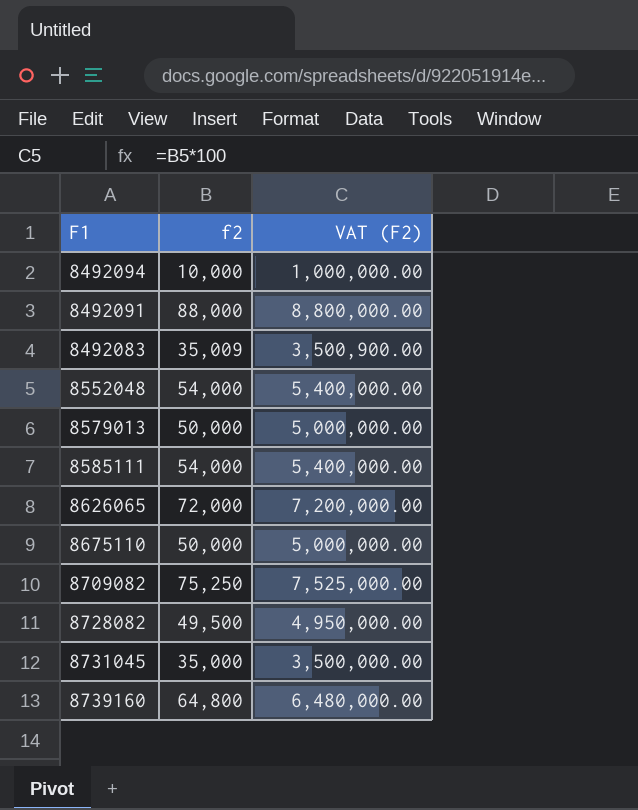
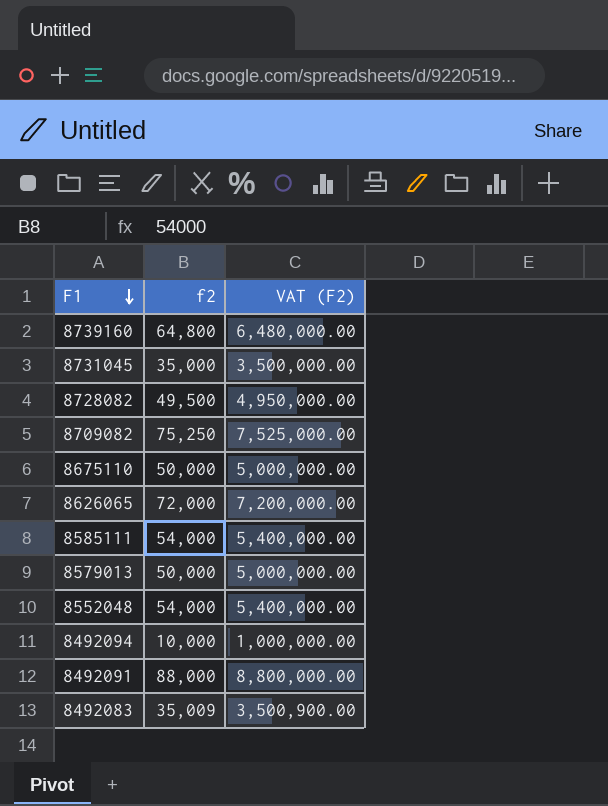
row order: none -> F1 descending

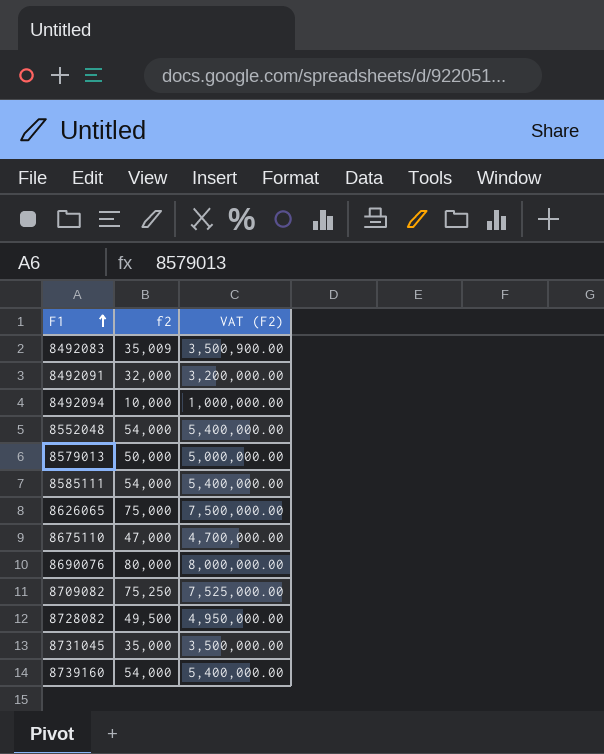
row order: F1 descending -> F1 ascending
8492091 | f2: 88,000 -> 32,000
8492091 | VAT (F2): 8,800,000.00 -> 3,200,000.00
8626065 | f2: 72,000 -> 75,000
8626065 | VAT (F2): 7,200,000.00 -> 7,500,000.00
8675110 | f2: 50,000 -> 47,000
8675110 | VAT (F2): 5,000,000.00 -> 4,700,000.00
row 8690076: none -> 80,000 | 8,000,000.00
8739160 | f2: 64,800 -> 54,000
8739160 | VAT (F2): 6,480,000.00 -> 5,400,000.00

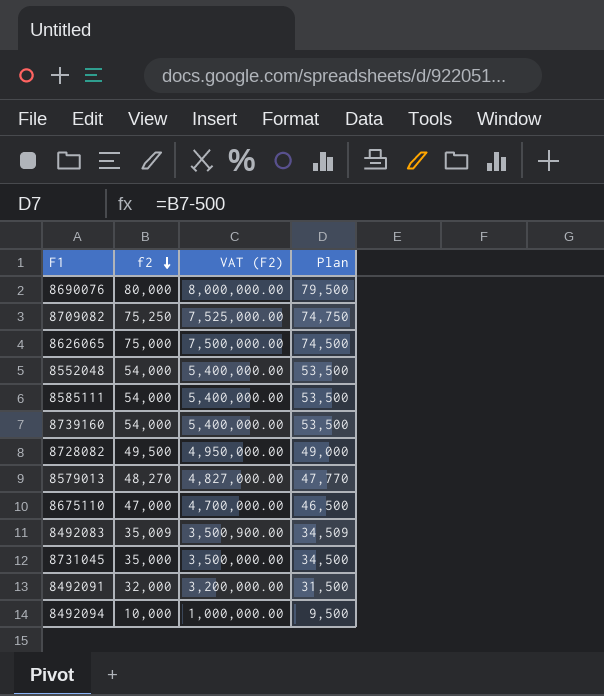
row order: F1 ascending -> f2 descending
column Plan | formula: none -> [f2] - 500
8579013 | f2: 50,000 -> 48,270
8579013 | VAT (F2): 5,000,000.00 -> 4,827,000.00

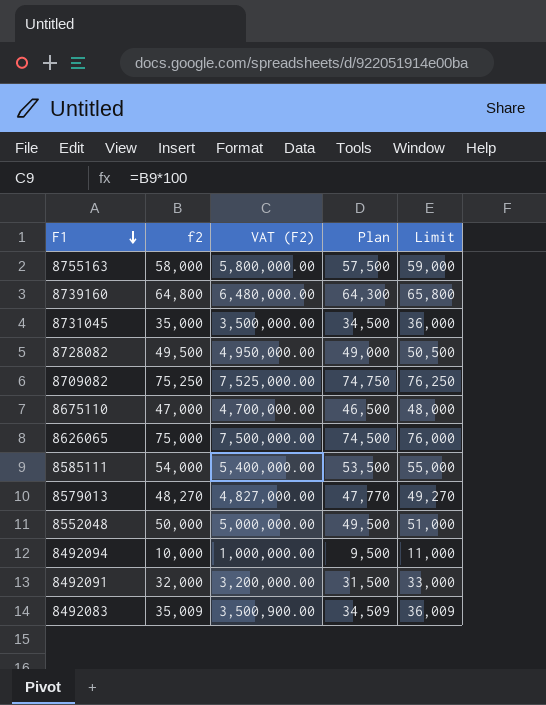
row order: f2 descending -> F1 descending
column Limit | formula: none -> [f2] + 1000
row 8690076: 80,000 | 8,000,000.00 | 79,500 -> none
row 8755163: none -> 58,000 | 5,800,000.00 | 57,500 | 59,000
8739160 | f2: 54,000 -> 64,800
8739160 | VAT (F2): 5,400,000.00 -> 6,480,000.00
8739160 | Plan: 53,500 -> 64,300
8552048 | f2: 54,000 -> 50,000
8552048 | VAT (F2): 5,400,000.00 -> 5,000,000.00
8552048 | Plan: 53,500 -> 49,500

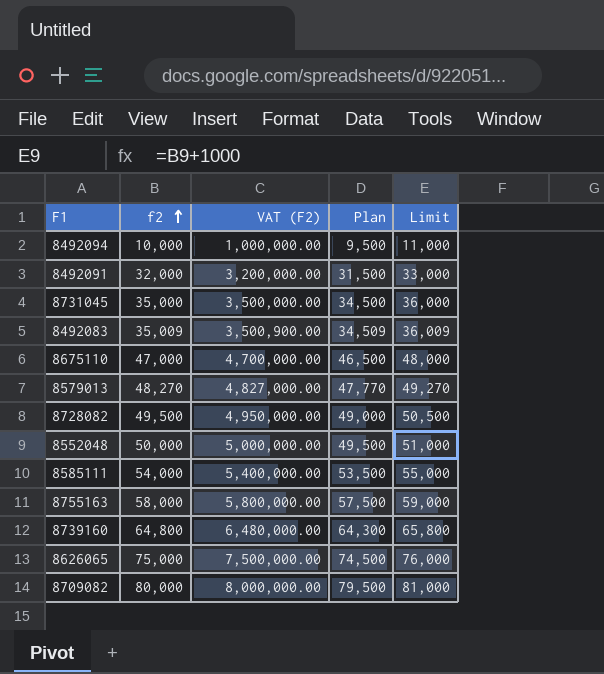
row order: F1 descending -> f2 ascending
8709082 | f2: 75,250 -> 80,000
8709082 | VAT (F2): 7,525,000.00 -> 8,000,000.00
8709082 | Plan: 74,750 -> 79,500
8709082 | Limit: 76,250 -> 81,000

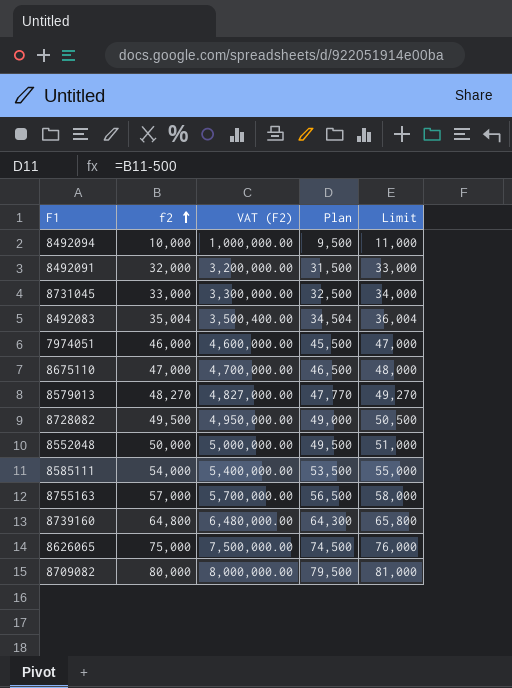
8731045 | f2: 35,000 -> 33,000
8731045 | VAT (F2): 3,500,000.00 -> 3,300,000.00
8731045 | Plan: 34,500 -> 32,500
8731045 | Limit: 36,000 -> 34,000
8492083 | f2: 35,009 -> 35,004
8492083 | VAT (F2): 3,500,900.00 -> 3,500,400.00
8492083 | Plan: 34,509 -> 34,504
8492083 | Limit: 36,009 -> 36,004
row 7974051: none -> 46,000 | 4,600,000.00 | 45,500 | 47,000
8755163 | f2: 58,000 -> 57,000
8755163 | VAT (F2): 5,800,000.00 -> 5,700,000.00
8755163 | Plan: 57,500 -> 56,500
8755163 | Limit: 59,000 -> 58,000

